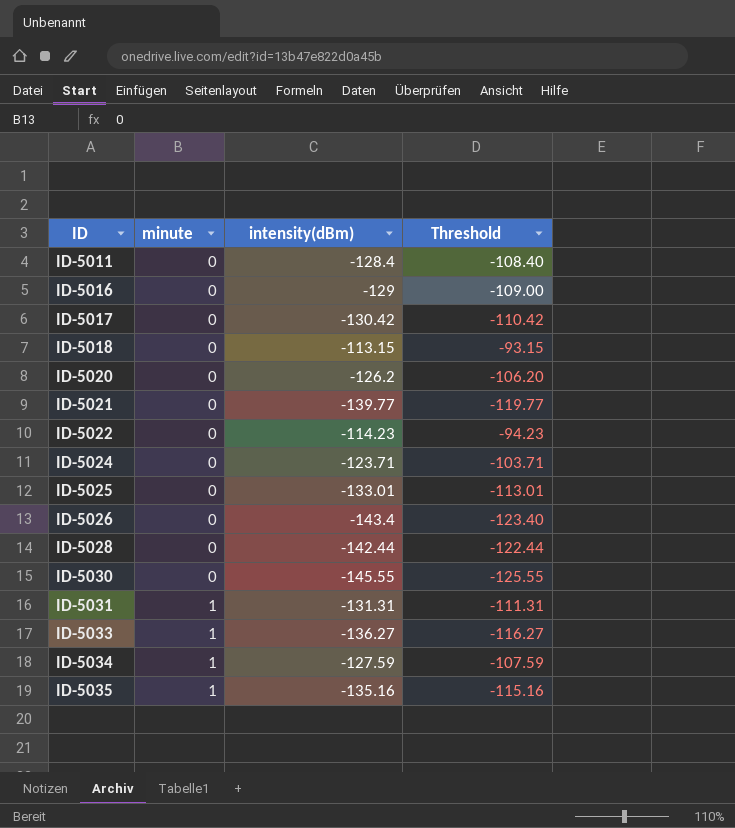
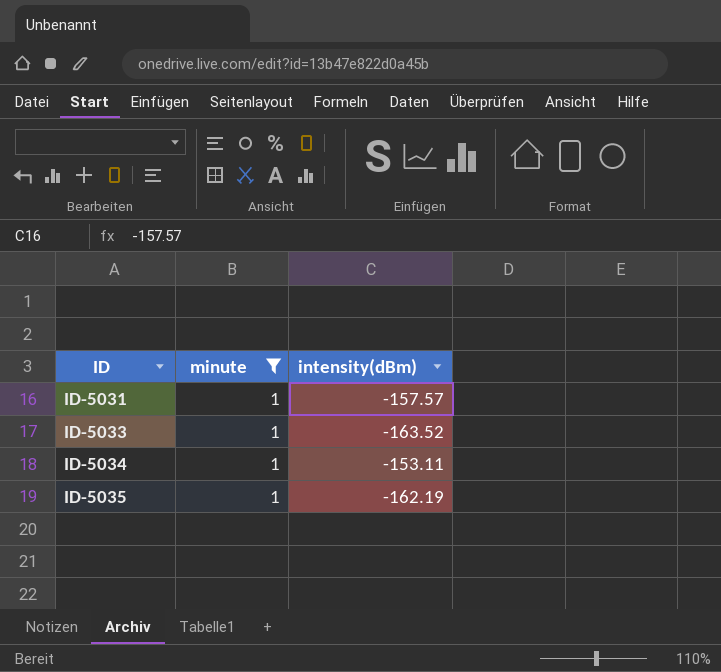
filter: none -> minute = 1
column Threshold | formula: [intensity(dBm)] + 20 -> none
ID-5031 | intensity(dBm): -131.31 -> -157.57
ID-5033 | intensity(dBm): -136.27 -> -163.52
ID-5034 | intensity(dBm): -127.59 -> -153.11
ID-5035 | intensity(dBm): -135.16 -> -162.19

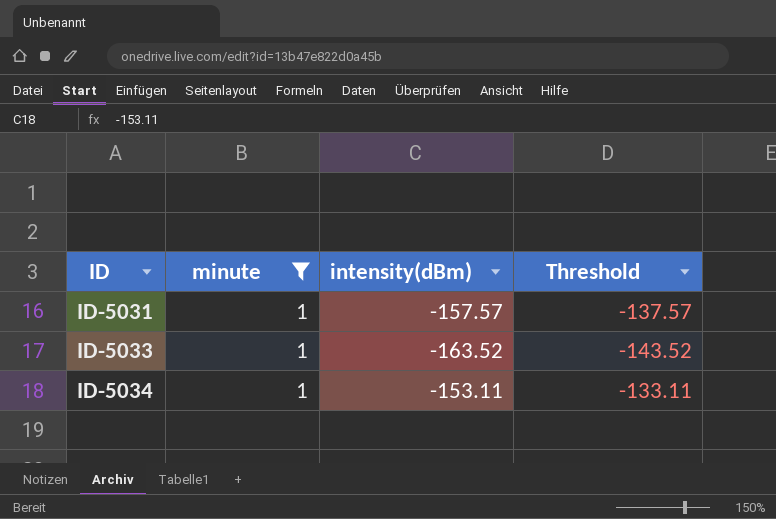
column Threshold | formula: none -> [intensity(dBm)] + 20
row ID-5035: 1 | -162.19 -> none

